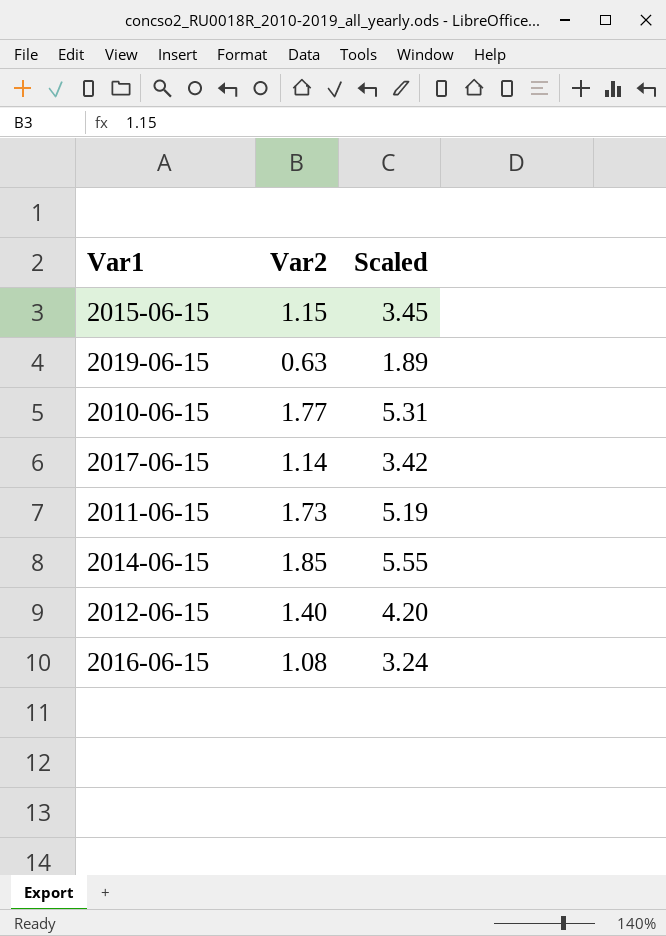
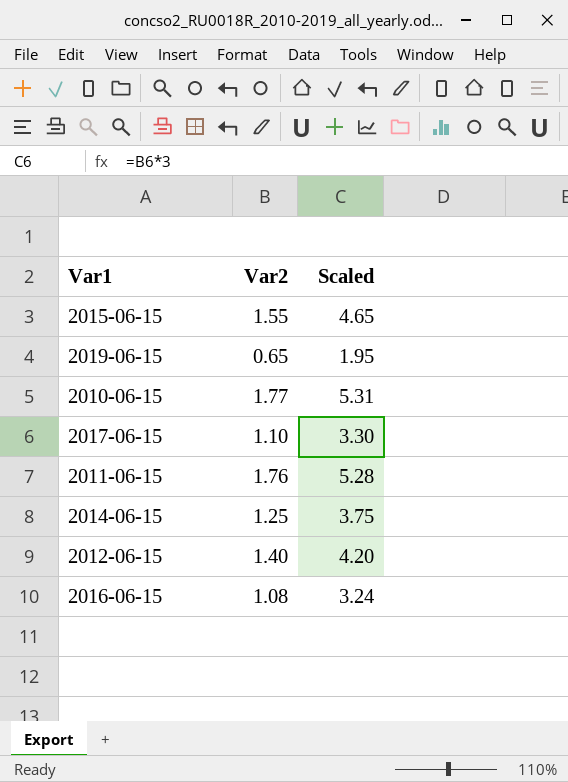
2015-06-15 | Var2: 1.15 -> 1.55
2015-06-15 | Scaled: 3.45 -> 4.65
2019-06-15 | Var2: 0.63 -> 0.65
2019-06-15 | Scaled: 1.89 -> 1.95
2017-06-15 | Var2: 1.14 -> 1.10
2017-06-15 | Scaled: 3.42 -> 3.30
2011-06-15 | Var2: 1.73 -> 1.76
2011-06-15 | Scaled: 5.19 -> 5.28
2014-06-15 | Var2: 1.85 -> 1.25
2014-06-15 | Scaled: 5.55 -> 3.75

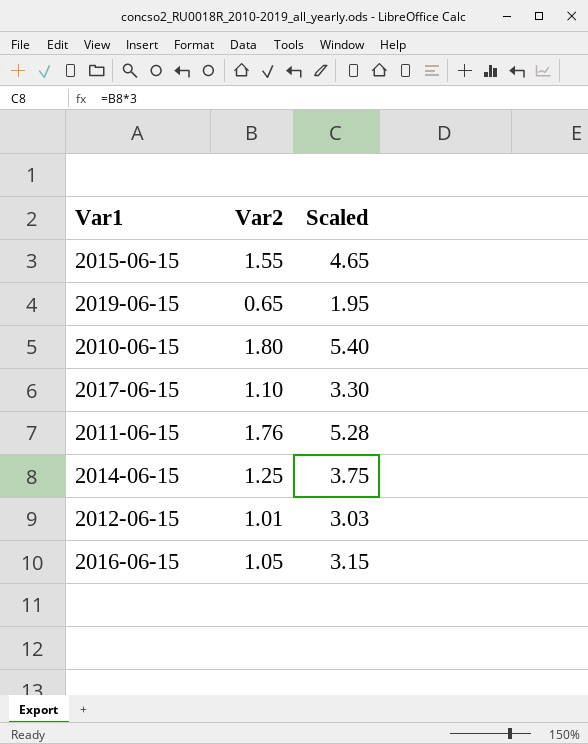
2010-06-15 | Var2: 1.77 -> 1.80
2010-06-15 | Scaled: 5.31 -> 5.40
2012-06-15 | Var2: 1.40 -> 1.01
2012-06-15 | Scaled: 4.20 -> 3.03
2016-06-15 | Var2: 1.08 -> 1.05
2016-06-15 | Scaled: 3.24 -> 3.15

